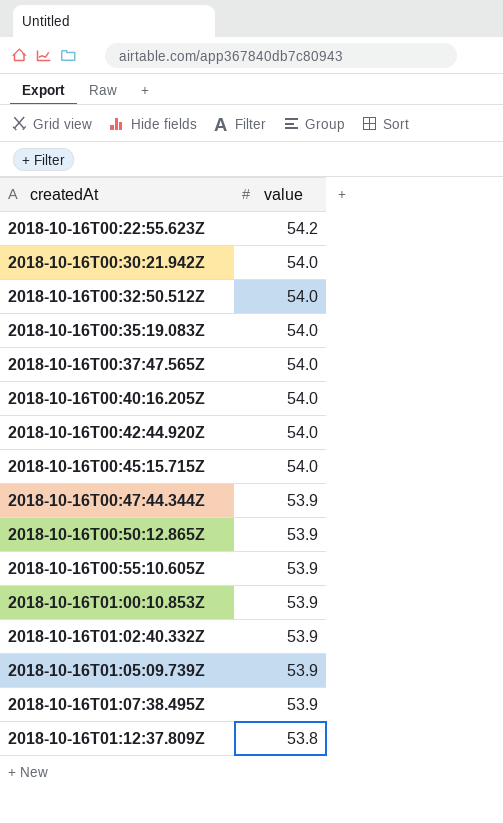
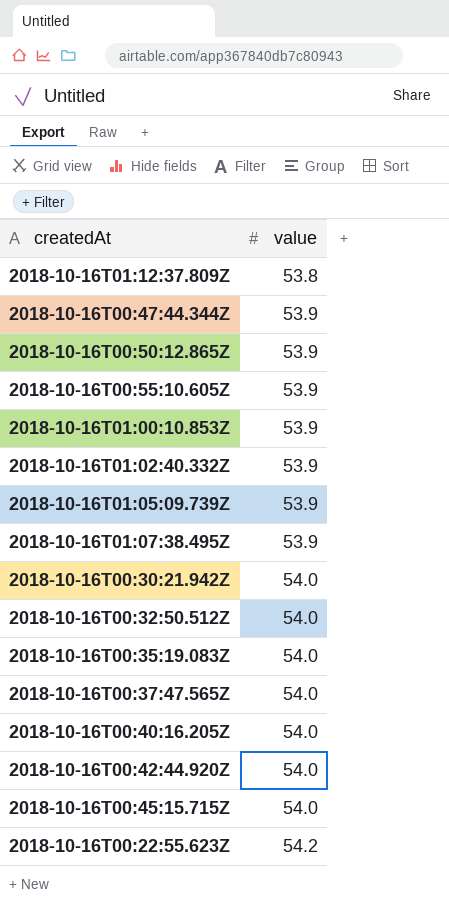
row order: createdAt ascending -> value ascending

